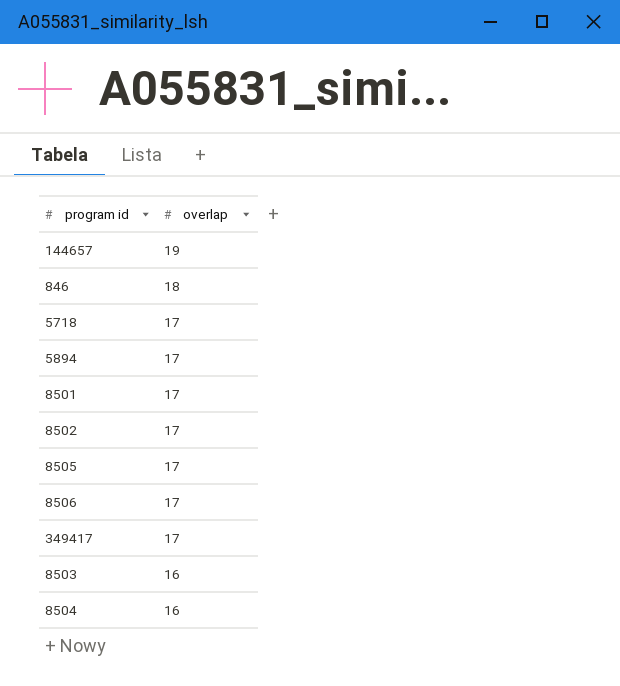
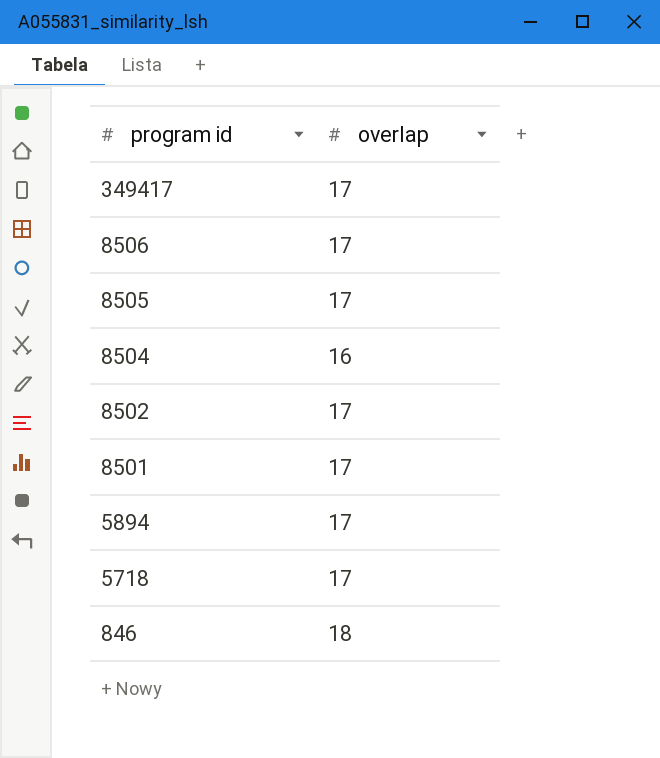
row order: overlap descending -> program id descending
row 144657: 19 -> none
row 8503: 16 -> none

